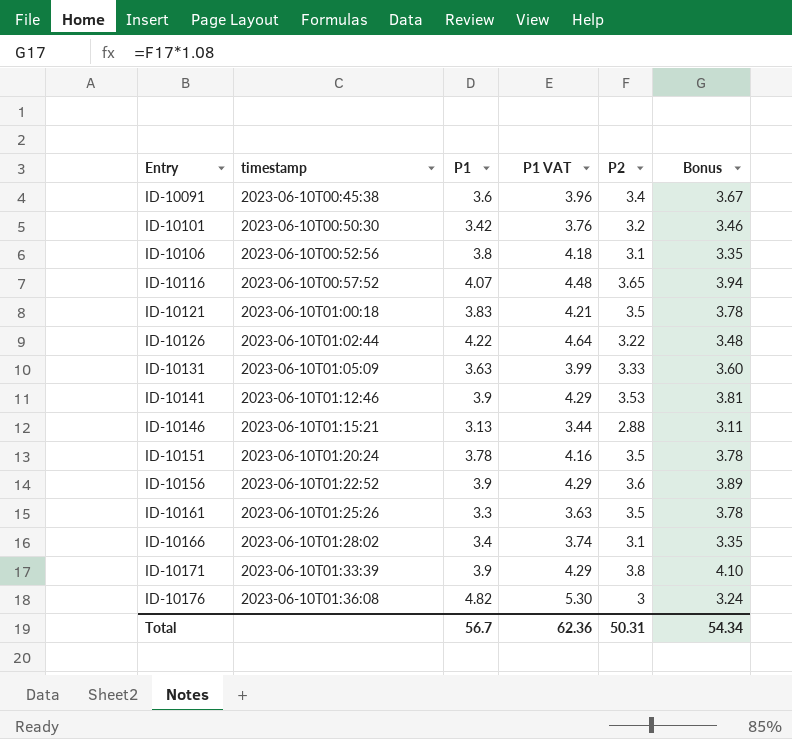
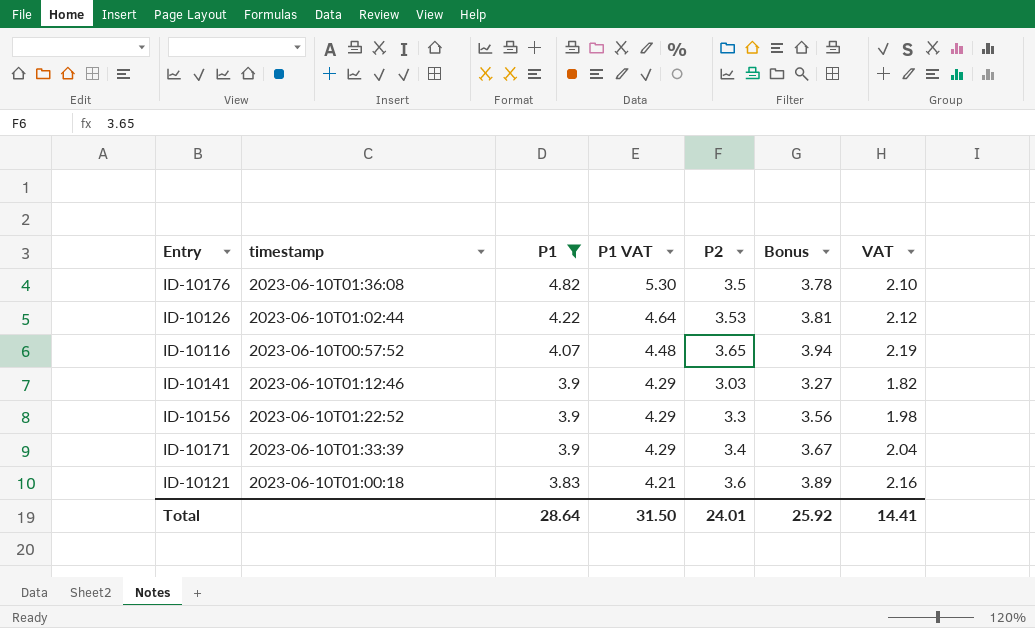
filter: none -> P1 >= 3.83
row order: Entry ascending -> P1 descending
column VAT | formula: none -> [P2] * 0.6
ID-10176 | P2: 3 -> 3.5
ID-10176 | Bonus: 3.24 -> 3.78
ID-10126 | P2: 3.22 -> 3.53
ID-10126 | Bonus: 3.48 -> 3.81
ID-10141 | P2: 3.53 -> 3.03
ID-10141 | Bonus: 3.81 -> 3.27
ID-10156 | P2: 3.6 -> 3.3
ID-10156 | Bonus: 3.89 -> 3.56
ID-10171 | P2: 3.8 -> 3.4
ID-10171 | Bonus: 4.10 -> 3.67
ID-10121 | P2: 3.5 -> 3.6
ID-10121 | Bonus: 3.78 -> 3.89
Total | P1: 56.7 -> 28.64
Total | P1 VAT: 62.36 -> 31.50
Total | P2: 50.31 -> 24.01
Total | Bonus: 54.34 -> 25.92

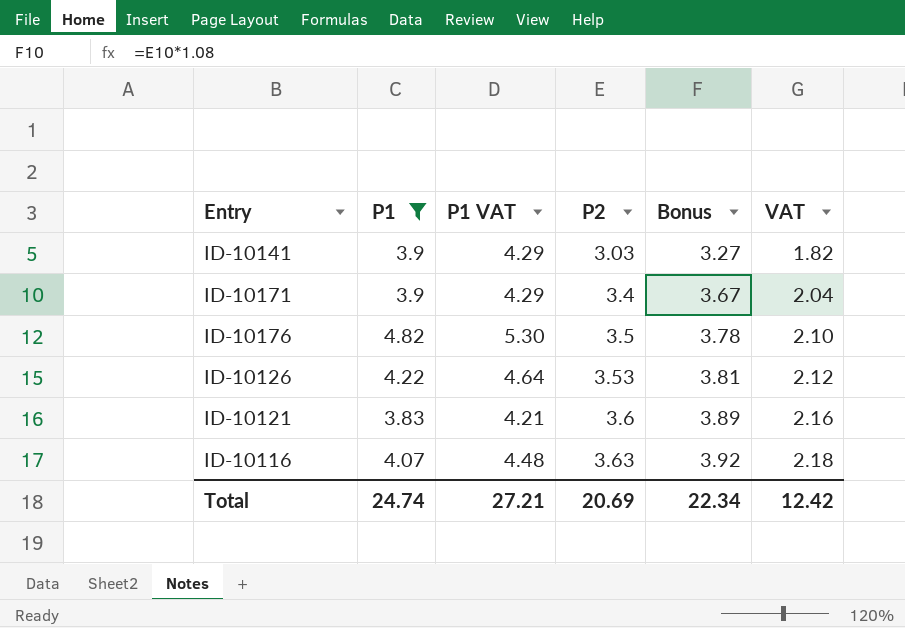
row order: P1 descending -> P2 ascending
column timestamp | position: 2 -> none
row ID-10156: 2023-06-10T01:22:52 | 3.9 | 4.29 | 3.3 | 3.56 | 1.98 -> none
ID-10116 | P2: 3.65 -> 3.63
ID-10116 | Bonus: 3.94 -> 3.92
ID-10116 | VAT: 2.19 -> 2.18
Total | P1: 28.64 -> 24.74
Total | P1 VAT: 31.50 -> 27.21
Total | P2: 24.01 -> 20.69
Total | Bonus: 25.92 -> 22.34
Total | VAT: 14.41 -> 12.42

